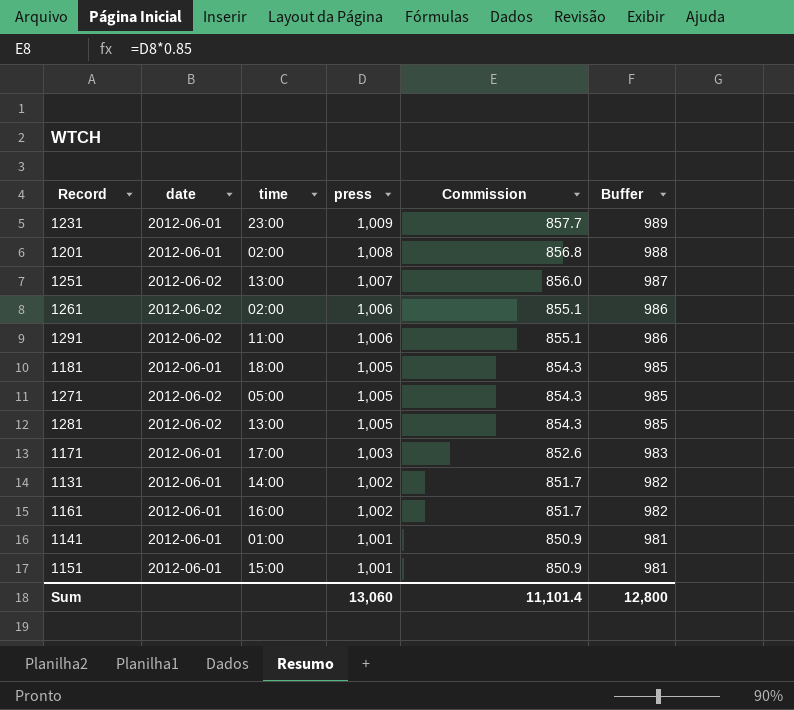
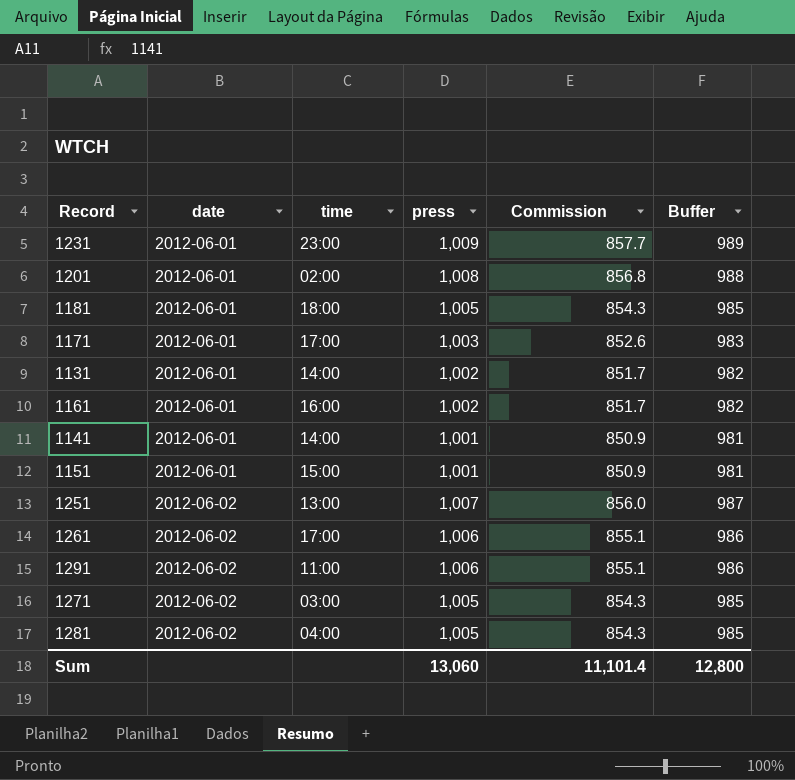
row order: press descending -> date ascending
1141 | time: 01:00 -> 14:00
1261 | time: 02:00 -> 17:00
1271 | time: 05:00 -> 03:00
1281 | time: 13:00 -> 04:00

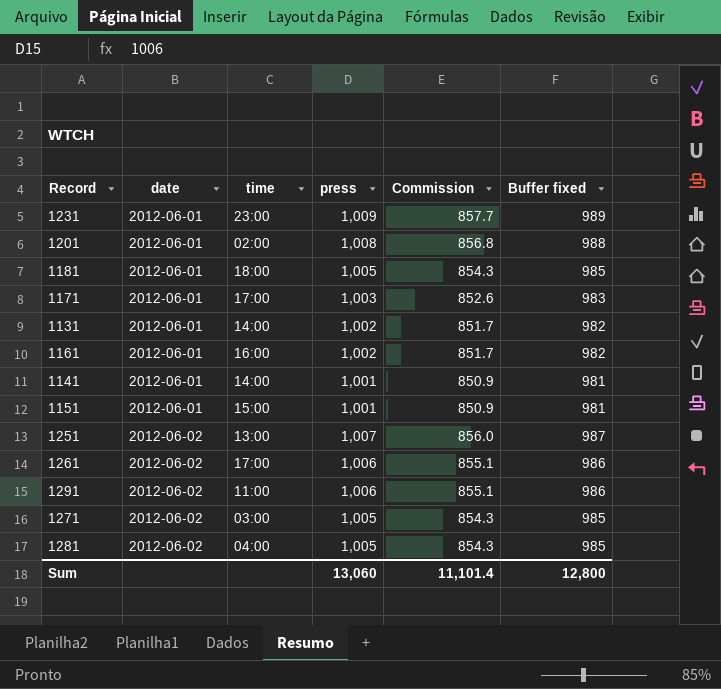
column name: Buffer -> Buffer fixed

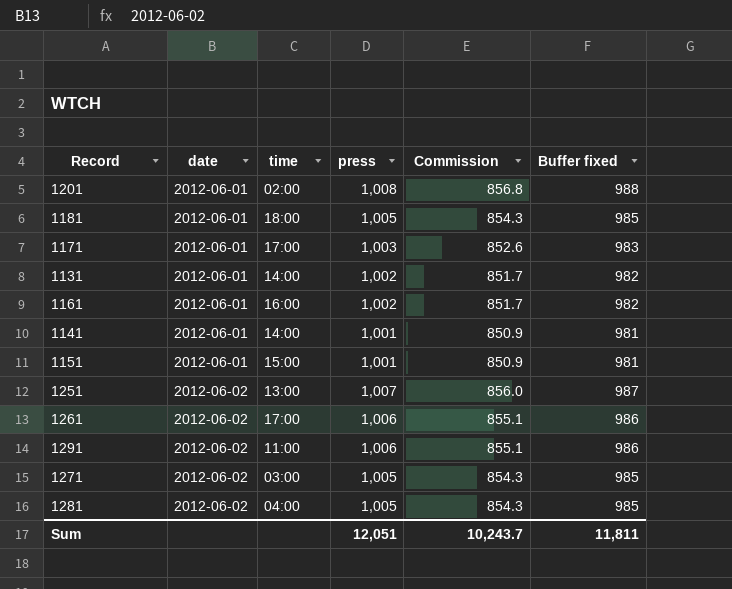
row 1231: 2012-06-01 | 23:00 | 1,009 | 857.7 | 989 -> none
Sum | press: 13,060 -> 12,051
Sum | Commission: 11,101.4 -> 10,243.7
Sum | Buffer fixed: 12,800 -> 11,811

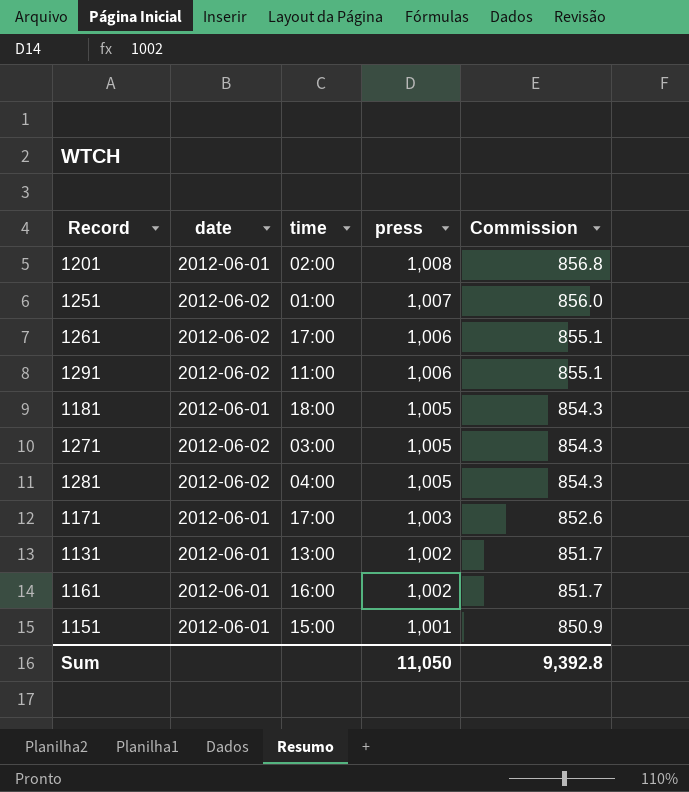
row order: date ascending -> press descending
column Buffer fixed | formula: [press] - 20 -> none
row 1141: 2012-06-01 | 14:00 | 1,001 | 850.9 | 981 -> none
1251 | time: 13:00 -> 01:00
1131 | time: 14:00 -> 13:00
Sum | press: 12,051 -> 11,050
Sum | Commission: 10,243.7 -> 9,392.8

